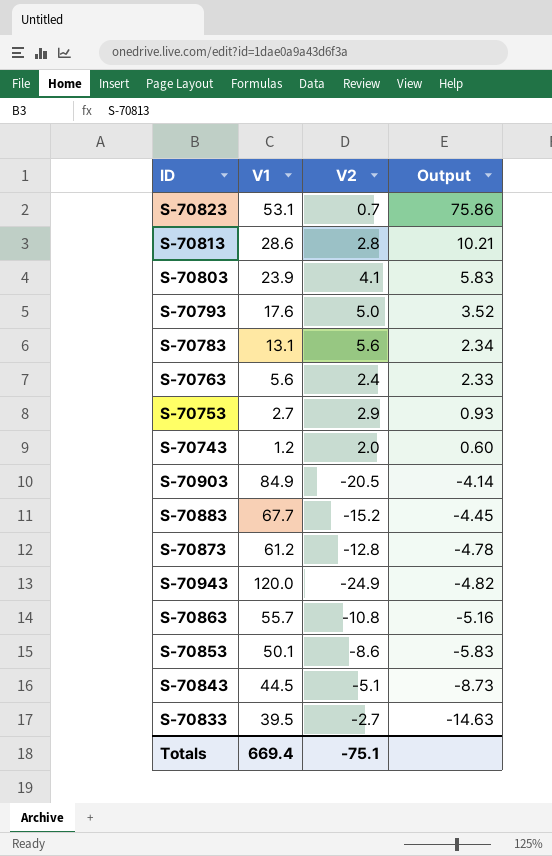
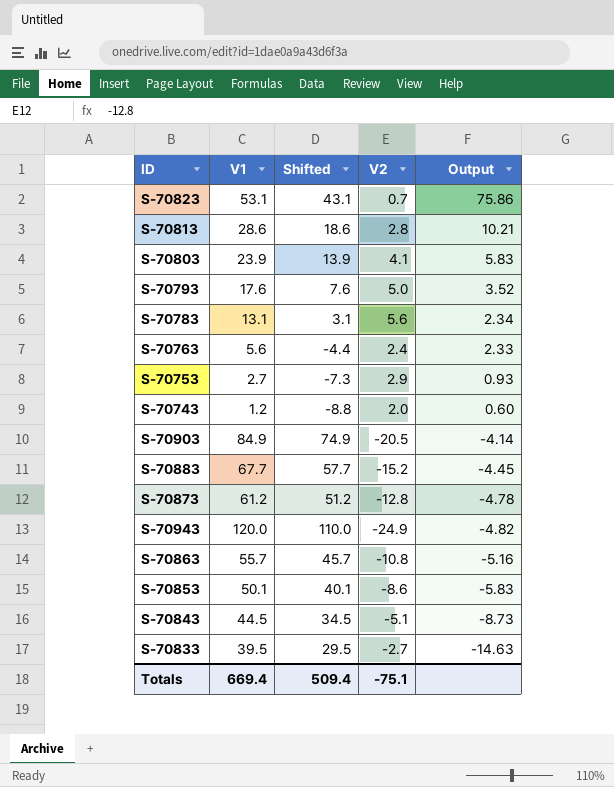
column Shifted | formula: none -> [V1] - 10

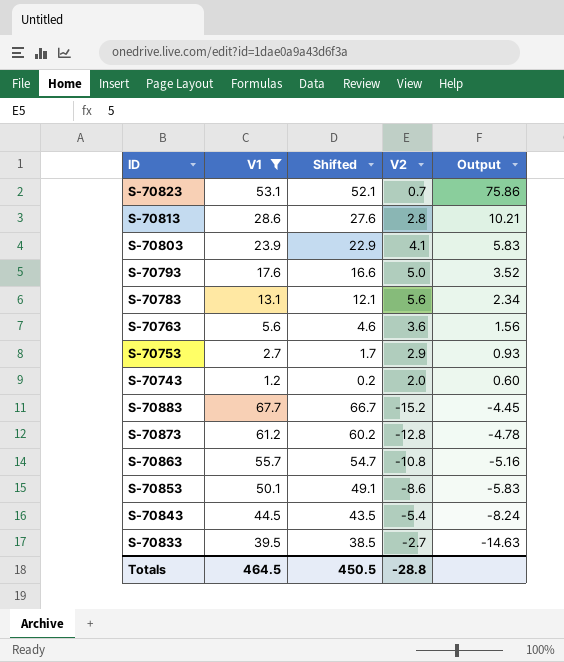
filter: none -> V1 <= 67.7
column Shifted | formula: [V1] - 10 -> [V1] - 1
S-70763 | V2: 2.4 -> 3.6
S-70763 | Output: 2.33 -> 1.56
S-70843 | V2: -5.1 -> -5.4
S-70843 | Output: -8.73 -> -8.24
Totals | V1: 669.4 -> 464.5
Totals | Shifted: 509.4 -> 450.5
Totals | V2: -75.1 -> -28.8

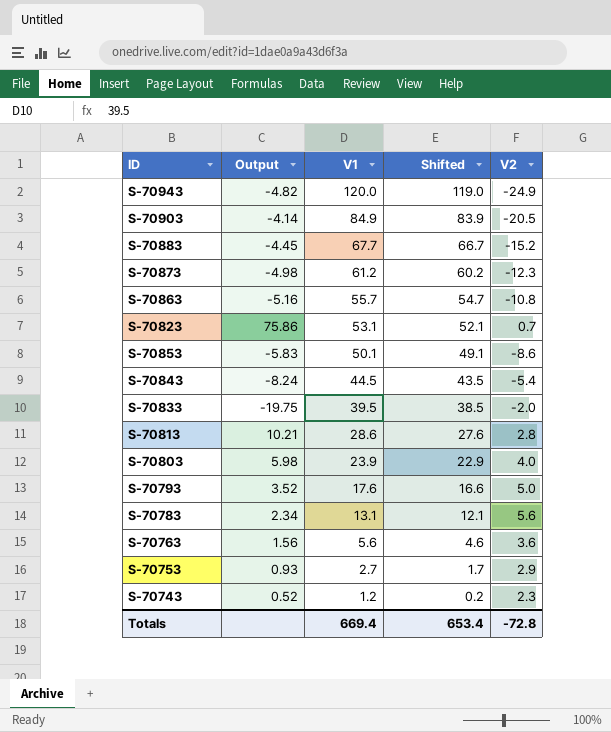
filter: V1 <= 67.7 -> none
row order: Output descending -> V1 descending
column Output | position: 5 -> 2
S-70873 | Output: -4.78 -> -4.98
S-70873 | V2: -12.8 -> -12.3
S-70833 | Output: -14.63 -> -19.75
S-70833 | V2: -2.7 -> -2.0
S-70803 | Output: 5.83 -> 5.98
S-70803 | V2: 4.1 -> 4.0
S-70743 | Output: 0.60 -> 0.52
S-70743 | V2: 2.0 -> 2.3
Totals | V1: 464.5 -> 669.4
Totals | Shifted: 450.5 -> 653.4
Totals | V2: -28.8 -> -72.8

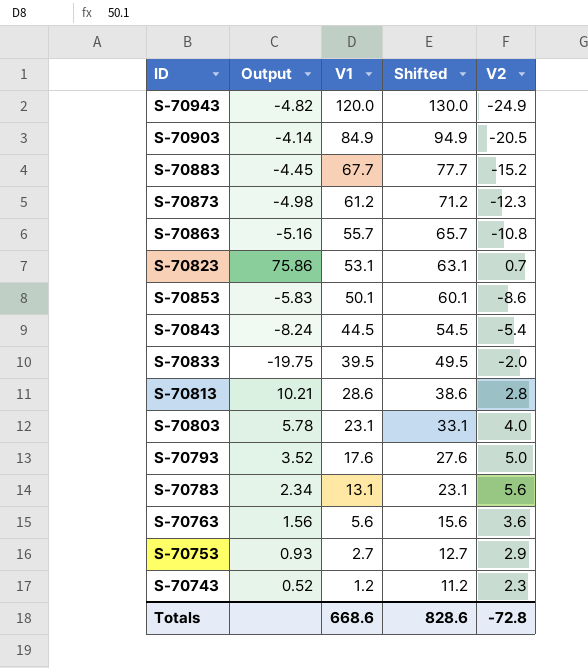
column Shifted | formula: [V1] - 1 -> [V1] + 10
S-70803 | Output: 5.98 -> 5.78
S-70803 | V1: 23.9 -> 23.1
Totals | V1: 669.4 -> 668.6
Totals | Shifted: 653.4 -> 828.6

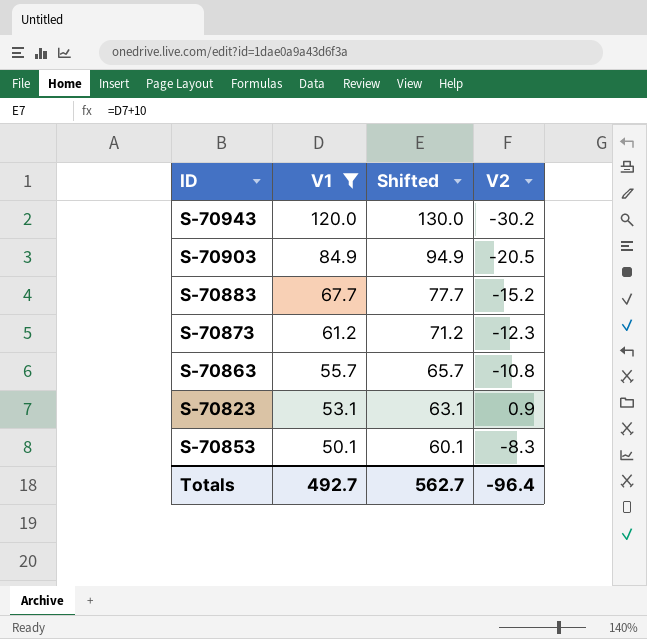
filter: none -> V1 >= 50.1
column Output | formula: [V1] / [V2] -> none
S-70943 | V2: -24.9 -> -30.2
S-70823 | V2: 0.7 -> 0.9
S-70853 | V2: -8.6 -> -8.3
Totals | V1: 668.6 -> 492.7
Totals | Shifted: 828.6 -> 562.7
Totals | V2: -72.8 -> -96.4

